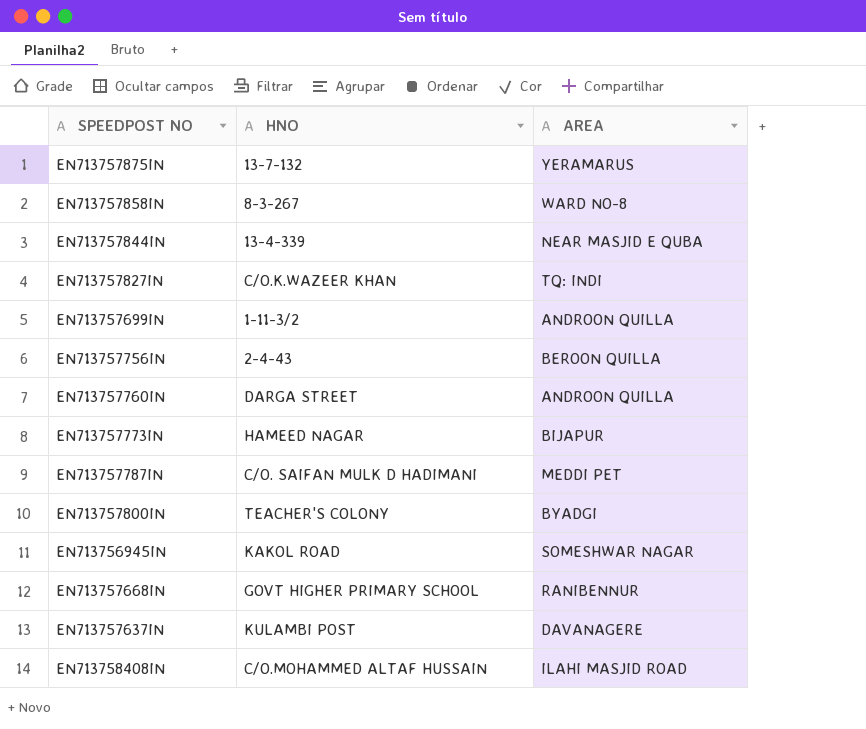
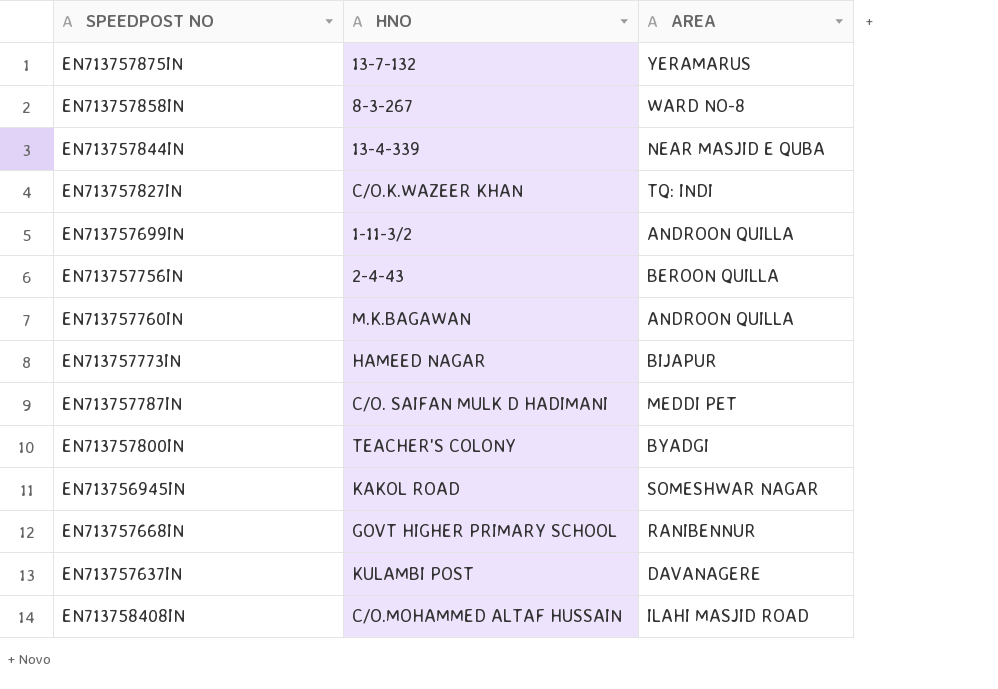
EN713757760IN | HNO: DARGA STREET -> M.K.BAGAWAN

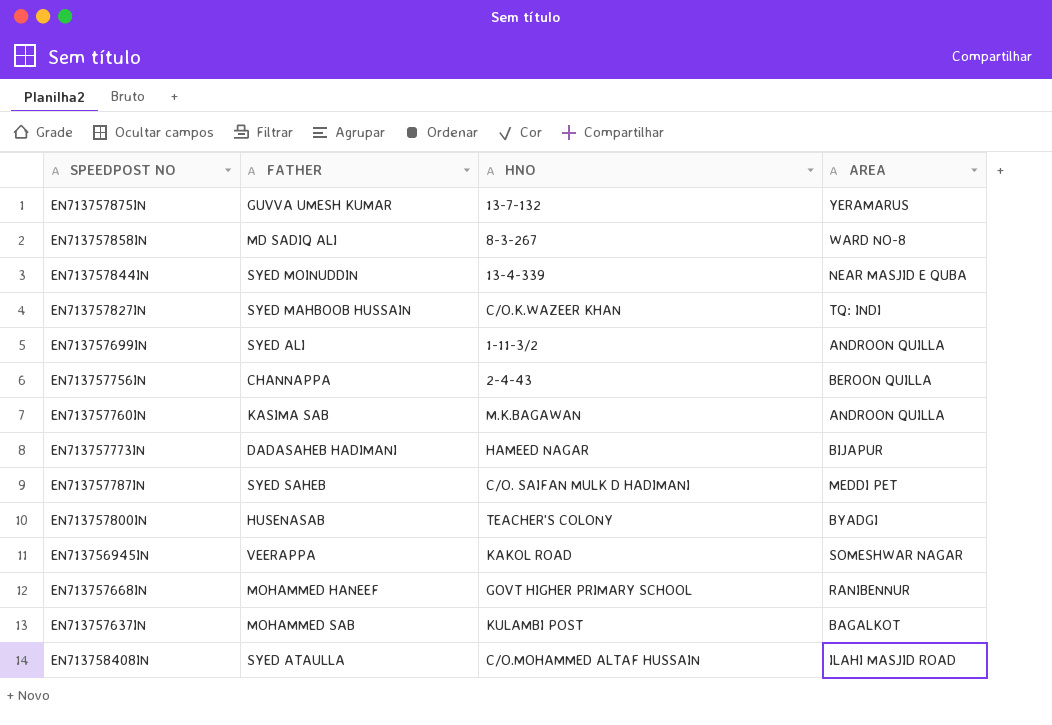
column FATHER | position: none -> 2
EN713757637IN | AREA: DAVANAGERE -> BAGALKOT

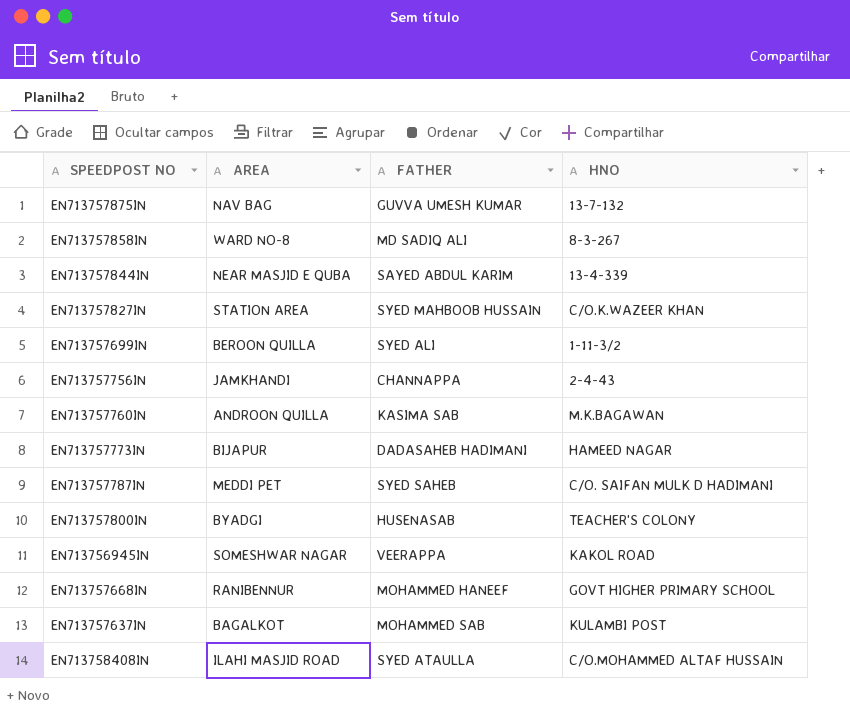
column AREA | position: 4 -> 2
EN713757875IN | AREA: YERAMARUS -> NAV BAG
EN713757844IN | FATHER: SYED MOINUDDIN -> SAYED ABDUL KARIM
EN713757827IN | AREA: TQ: INDI -> STATION AREA
EN713757699IN | AREA: ANDROON QUILLA -> BEROON QUILLA
EN713757756IN | AREA: BEROON QUILLA -> JAMKHANDI

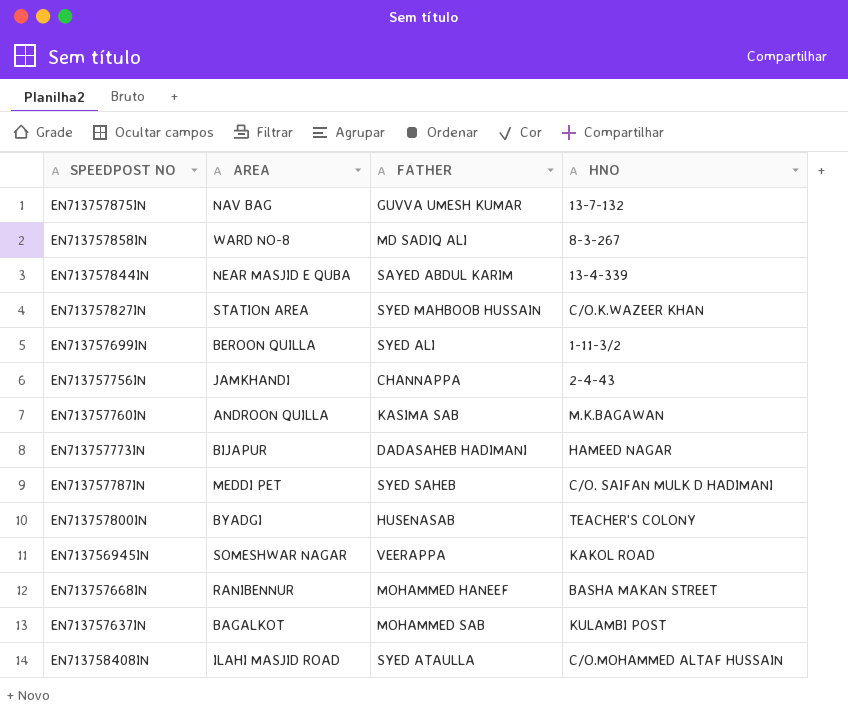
EN713757668IN | HNO: GOVT HIGHER PRIMARY SCHOOL -> BASHA MAKAN STREET

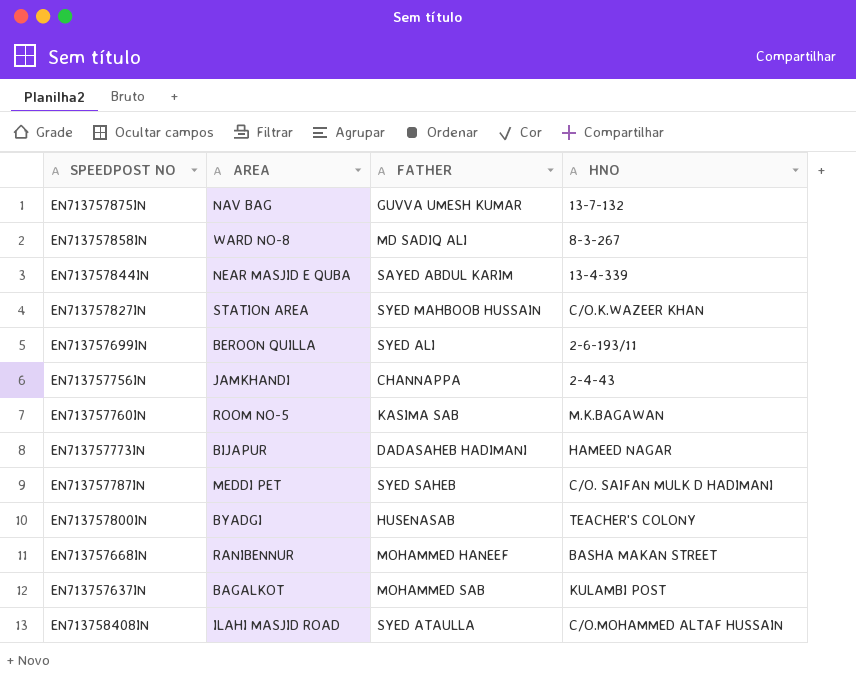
row EN713756945IN: SOMESHWAR NAGAR | VEERAPPA | KAKOL ROAD -> none
EN713757699IN | HNO: 1-11-3/2 -> 2-6-193/11
EN713757760IN | AREA: ANDROON QUILLA -> ROOM NO-5

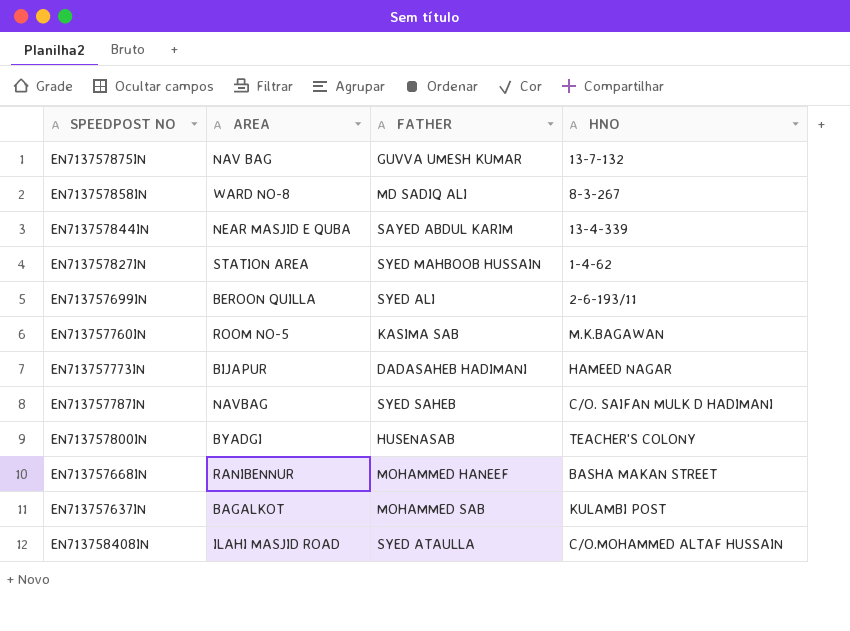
row EN713757756IN: JAMKHANDI | CHANNAPPA | 2-4-43 -> none
EN713757827IN | HNO: C/O.K.WAZEER KHAN -> 1-4-62
EN713757787IN | AREA: MEDDI PET -> NAVBAG

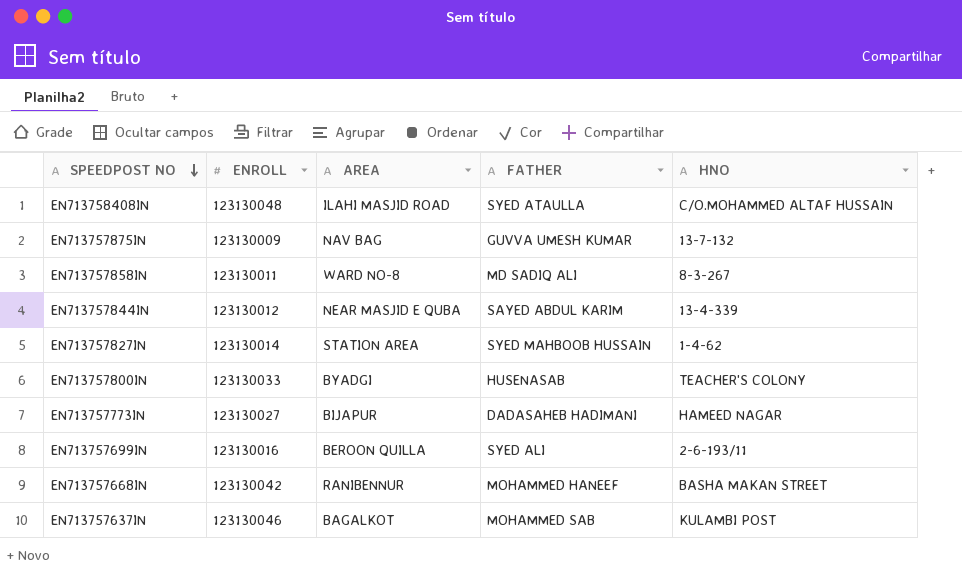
row order: none -> SPEEDPOST NO descending
column ENROLL | position: none -> 2
row EN713757760IN: ROOM NO-5 | KASIMA SAB | M.K.BAGAWAN -> none
row EN713757787IN: NAVBAG | SYED SAHEB | C/O. SAIFAN MULK D HADIMANI -> none

